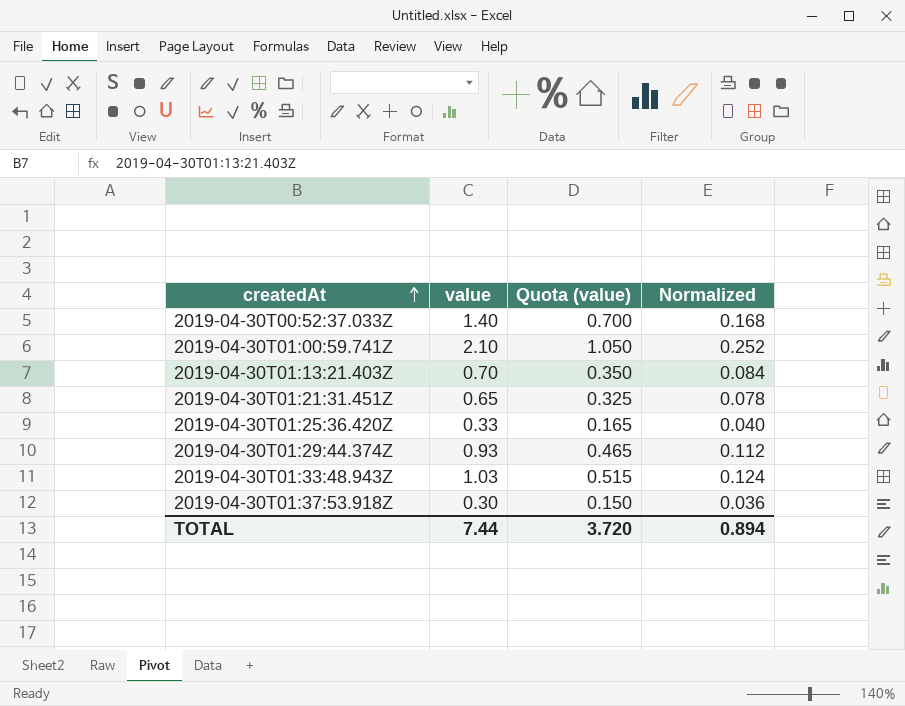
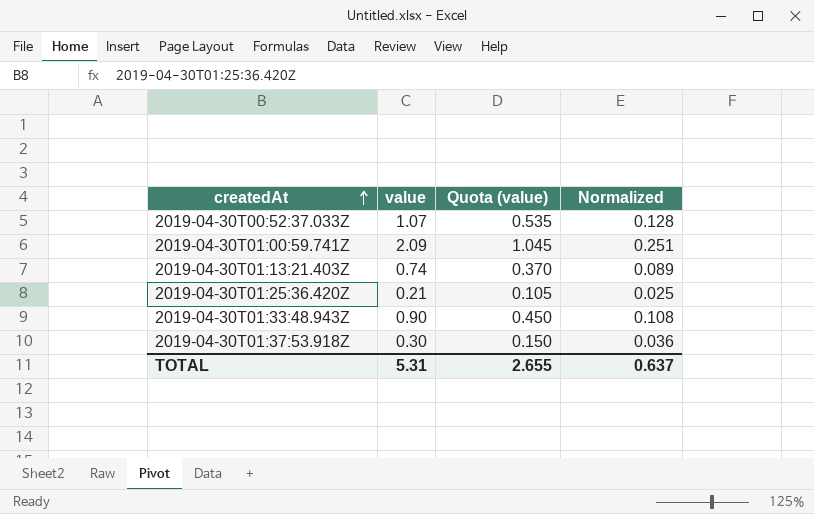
row 2019-04-30T01:21:31.451Z: 0.65 | 0.325 | 0.078 -> none
row 2019-04-30T01:29:44.374Z: 0.93 | 0.465 | 0.112 -> none
2019-04-30T00:52:37.033Z | value: 1.40 -> 1.07
2019-04-30T00:52:37.033Z | Quota (value): 0.700 -> 0.535
2019-04-30T00:52:37.033Z | Normalized: 0.168 -> 0.128
2019-04-30T01:00:59.741Z | value: 2.10 -> 2.09
2019-04-30T01:00:59.741Z | Quota (value): 1.050 -> 1.045
2019-04-30T01:00:59.741Z | Normalized: 0.252 -> 0.251
2019-04-30T01:13:21.403Z | value: 0.70 -> 0.74
2019-04-30T01:13:21.403Z | Quota (value): 0.350 -> 0.370
2019-04-30T01:13:21.403Z | Normalized: 0.084 -> 0.089
2019-04-30T01:25:36.420Z | value: 0.33 -> 0.21
2019-04-30T01:25:36.420Z | Quota (value): 0.165 -> 0.105
2019-04-30T01:25:36.420Z | Normalized: 0.040 -> 0.025
2019-04-30T01:33:48.943Z | value: 1.03 -> 0.90
2019-04-30T01:33:48.943Z | Quota (value): 0.515 -> 0.450
2019-04-30T01:33:48.943Z | Normalized: 0.124 -> 0.108
TOTAL | value: 7.44 -> 5.31
TOTAL | Quota (value): 3.720 -> 2.655
TOTAL | Normalized: 0.894 -> 0.637

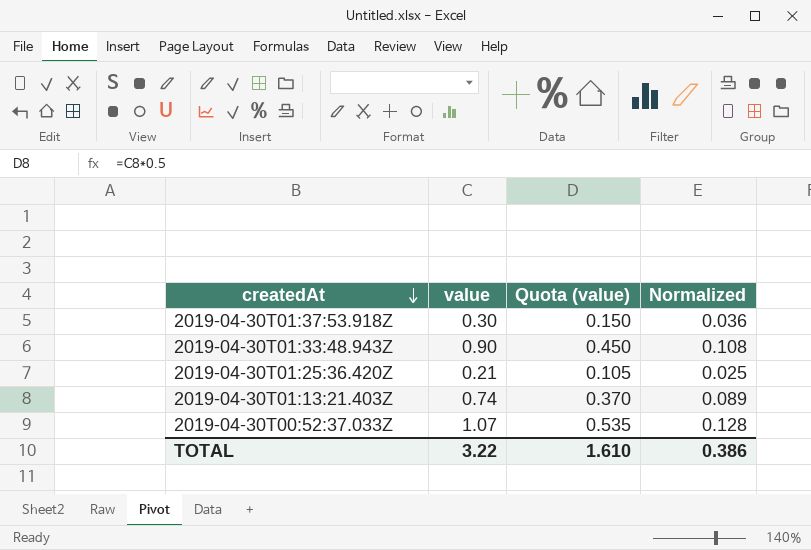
row order: createdAt ascending -> createdAt descending
row 2019-04-30T01:00:59.741Z: 2.09 | 1.045 | 0.251 -> none
TOTAL | value: 5.31 -> 3.22
TOTAL | Quota (value): 2.655 -> 1.610
TOTAL | Normalized: 0.637 -> 0.386

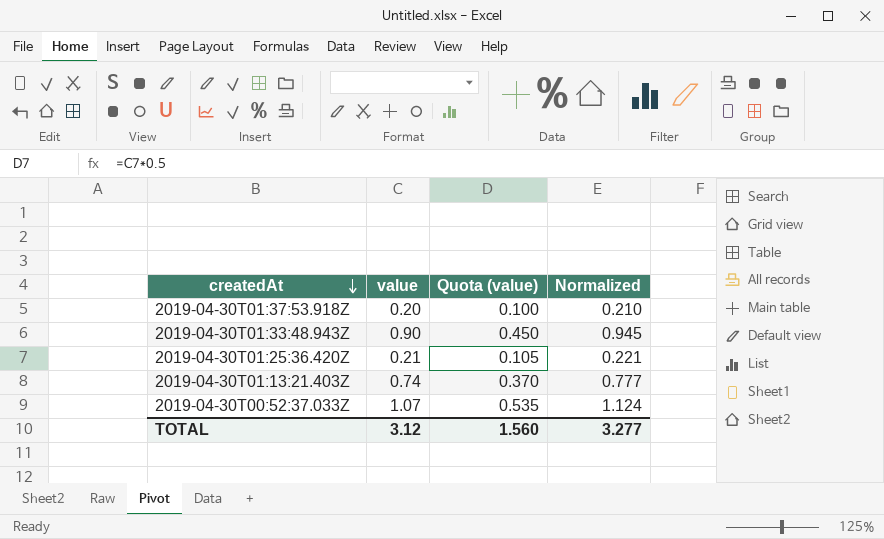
column Normalized | formula: [value] * 0.12 -> [value] * 1.05
2019-04-30T01:37:53.918Z | value: 0.30 -> 0.20
2019-04-30T01:37:53.918Z | Quota (value): 0.150 -> 0.100
TOTAL | value: 3.22 -> 3.12
TOTAL | Quota (value): 1.610 -> 1.560
TOTAL | Normalized: 0.386 -> 3.277

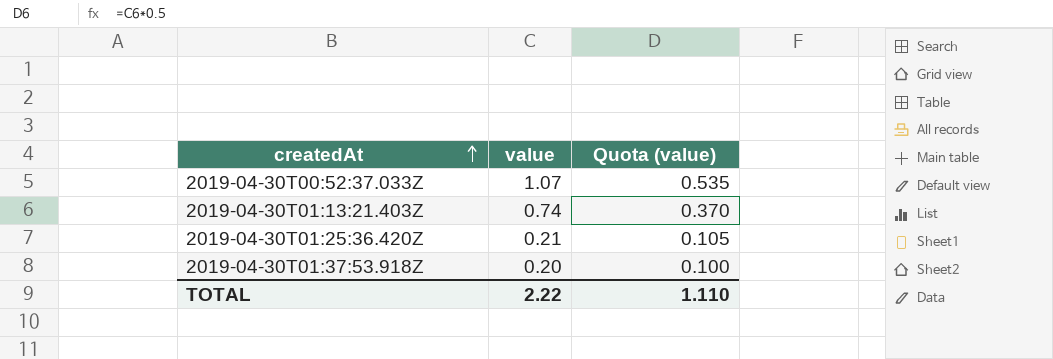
row order: createdAt descending -> createdAt ascending
column Normalized | formula: [value] * 1.05 -> none
row 2019-04-30T01:33:48.943Z: 0.90 | 0.450 | 0.945 -> none
TOTAL | value: 3.12 -> 2.22
TOTAL | Quota (value): 1.560 -> 1.110

